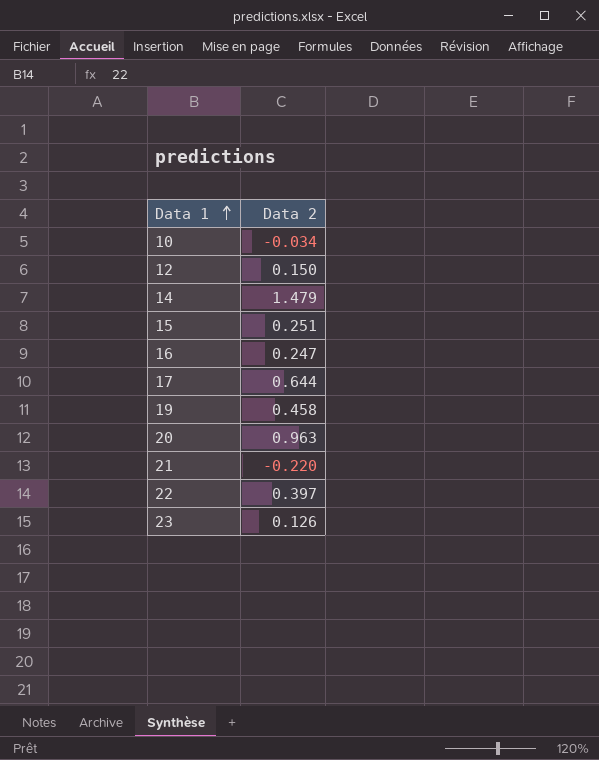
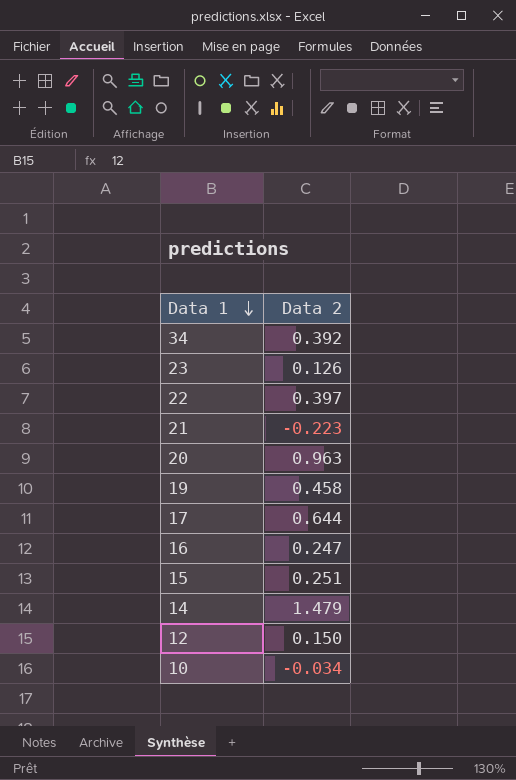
row order: Data 1 ascending -> Data 1 descending
row 34: none -> 0.392
21 | Data 2: -0.220 -> -0.223

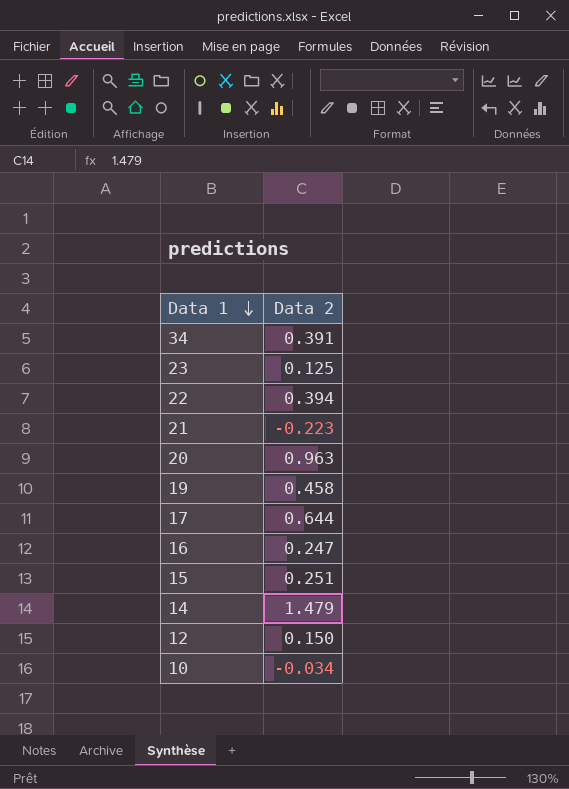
34 | Data 2: 0.392 -> 0.391
23 | Data 2: 0.126 -> 0.125
22 | Data 2: 0.397 -> 0.394

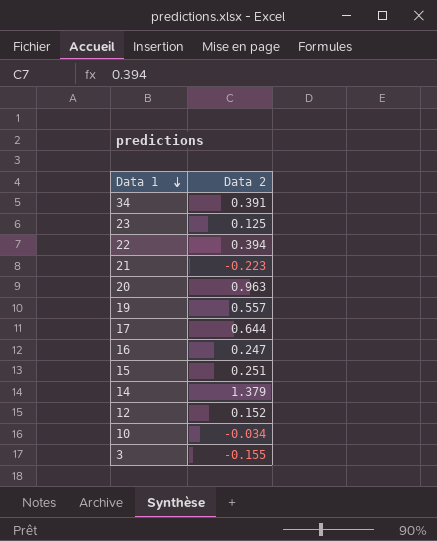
19 | Data 2: 0.458 -> 0.557
14 | Data 2: 1.479 -> 1.379
12 | Data 2: 0.150 -> 0.152
row 3: none -> -0.155

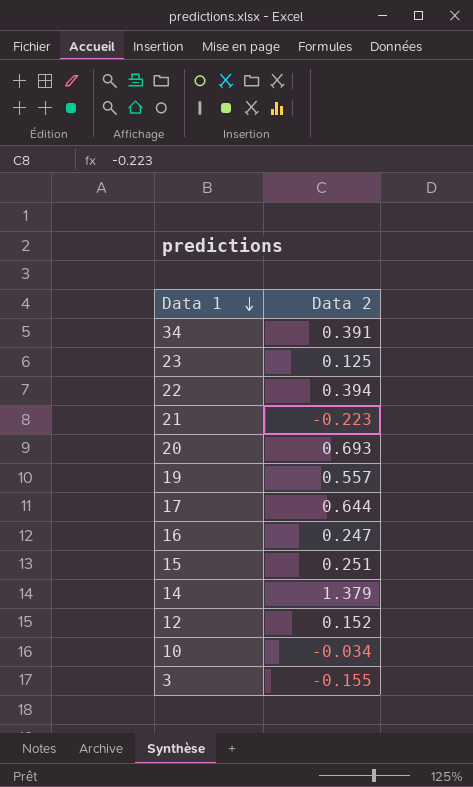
20 | Data 2: 0.963 -> 0.693

